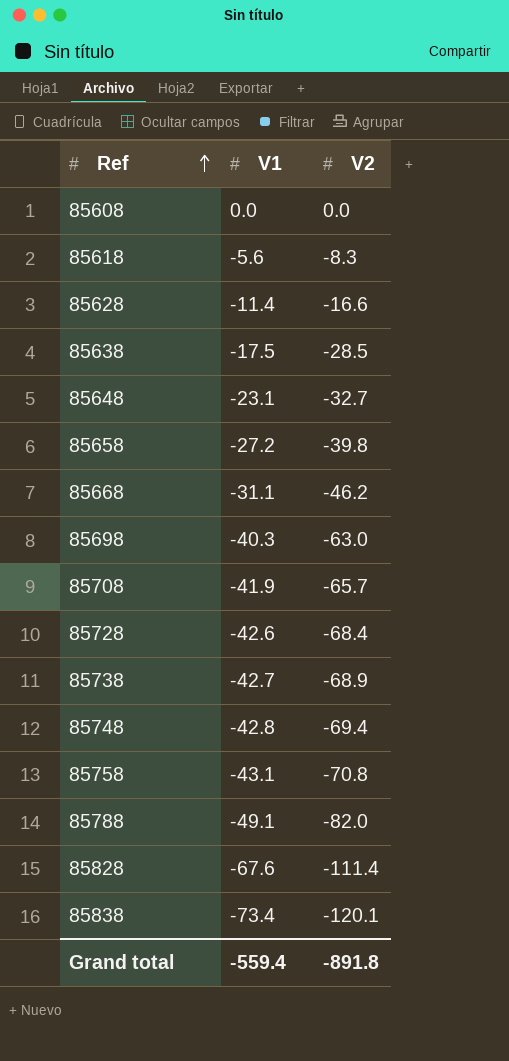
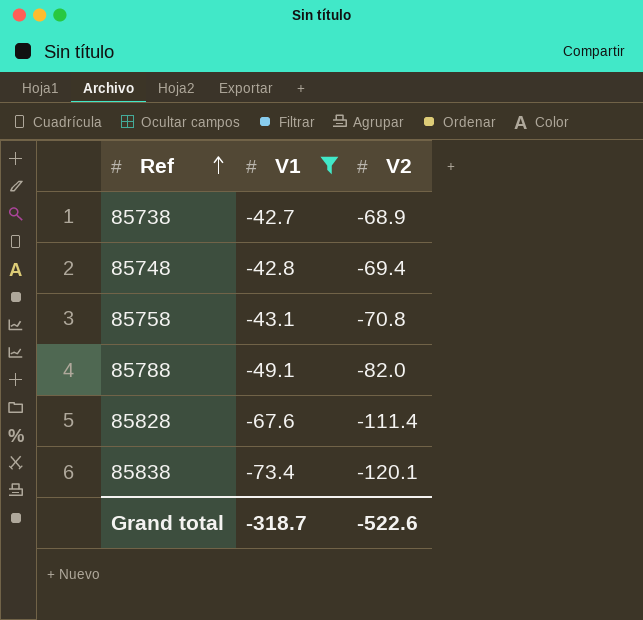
filter: none -> V1 <= -42.7
Grand total | V1: -559.4 -> -318.7
Grand total | V2: -891.8 -> -522.6

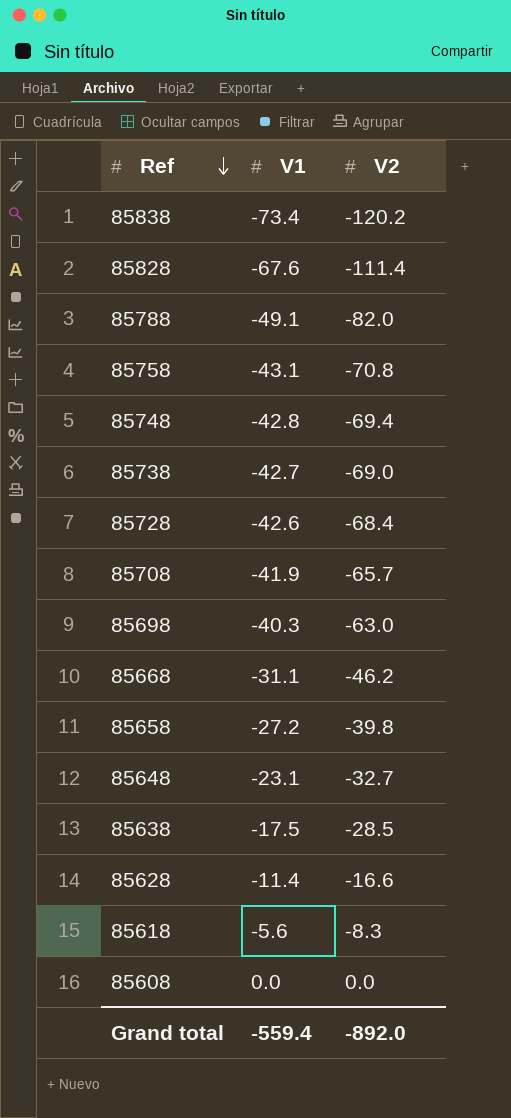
filter: V1 <= -42.7 -> none
row order: Ref ascending -> Ref descending
85838 | V2: -120.1 -> -120.2
85738 | V2: -68.9 -> -69.0
Grand total | V1: -318.7 -> -559.4
Grand total | V2: -522.6 -> -892.0

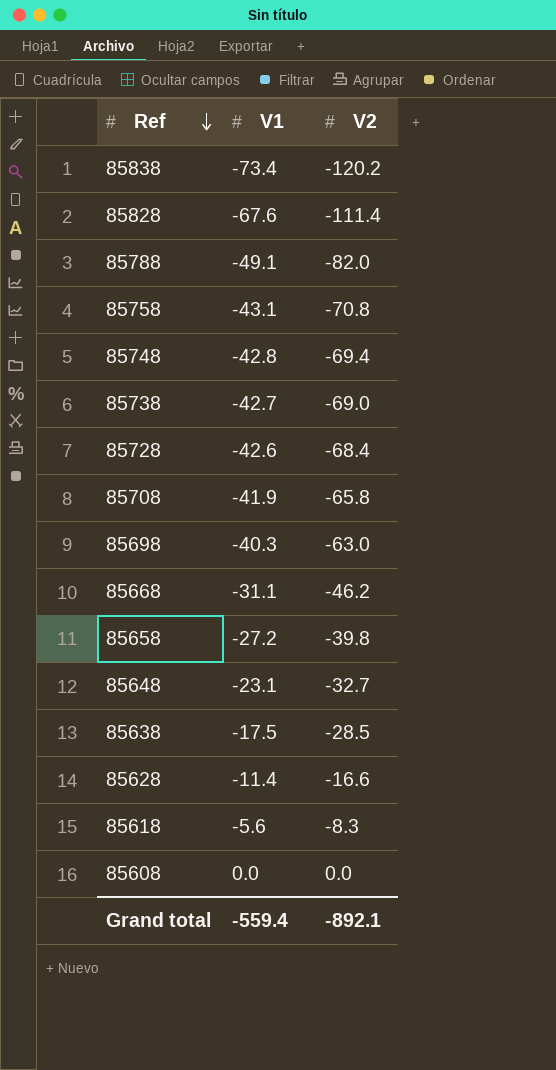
85708 | V2: -65.7 -> -65.8
Grand total | V2: -892.0 -> -892.1

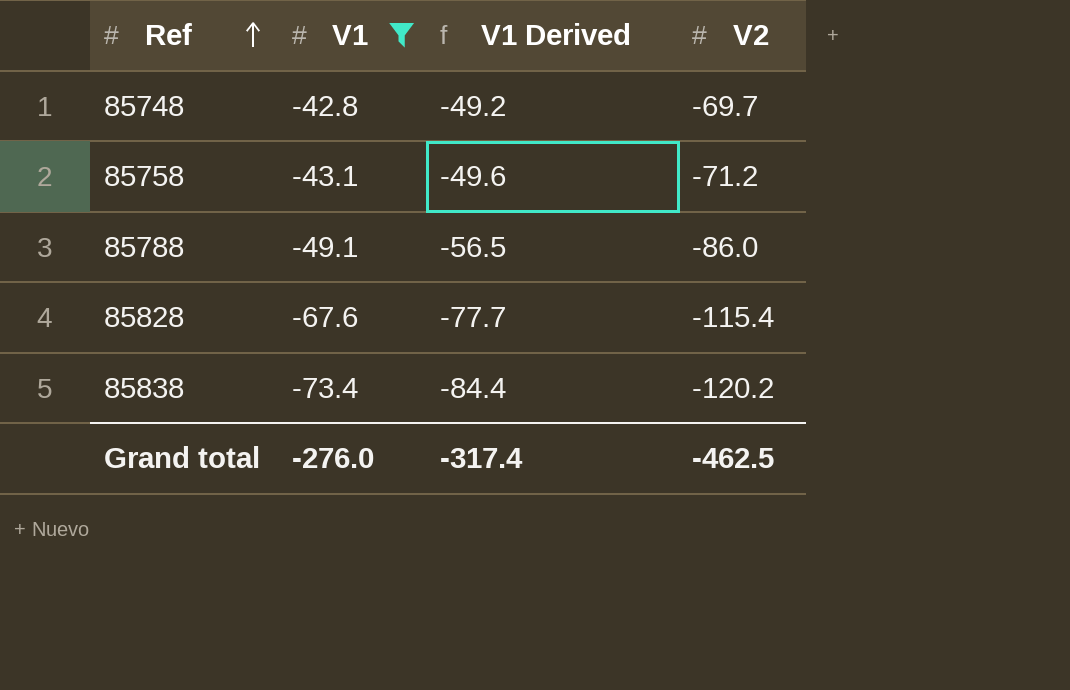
filter: none -> V1 <= -42.8
row order: Ref descending -> Ref ascending
column V1 Derived | formula: none -> [V1] * 1.15
85748 | V2: -69.4 -> -69.7
85758 | V2: -70.8 -> -71.2
85788 | V2: -82.0 -> -86.0
85828 | V2: -111.4 -> -115.4
Grand total | V1: -559.4 -> -276.0
Grand total | V2: -892.1 -> -462.5

